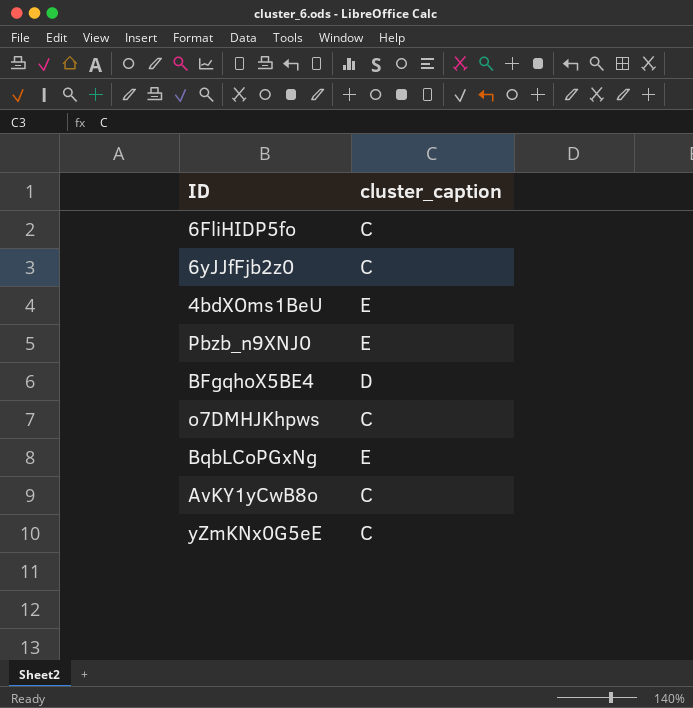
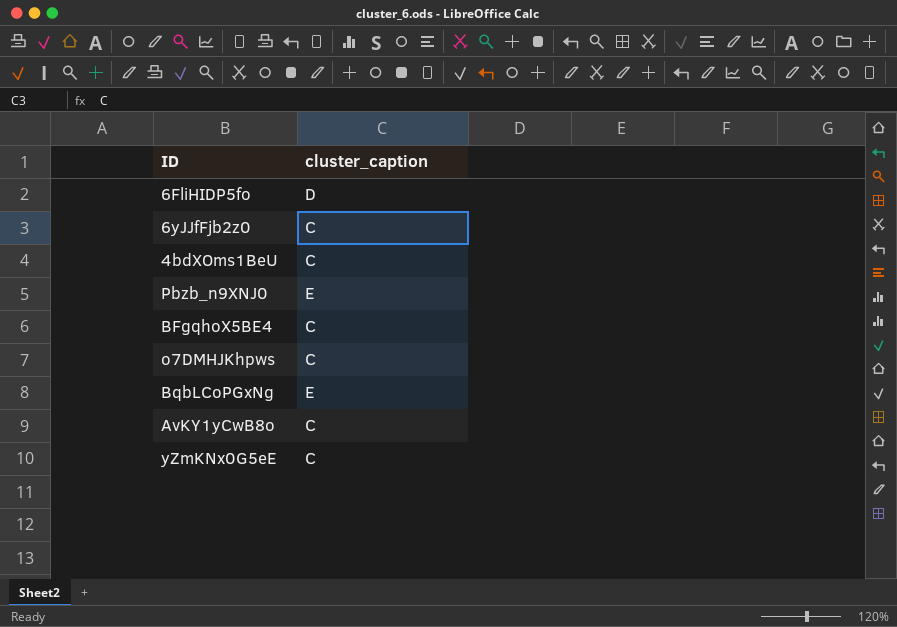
6FliHIDP5fo | cluster_caption: C -> D
4bdXOms1BeU | cluster_caption: E -> C
BFgqhoX5BE4 | cluster_caption: D -> C

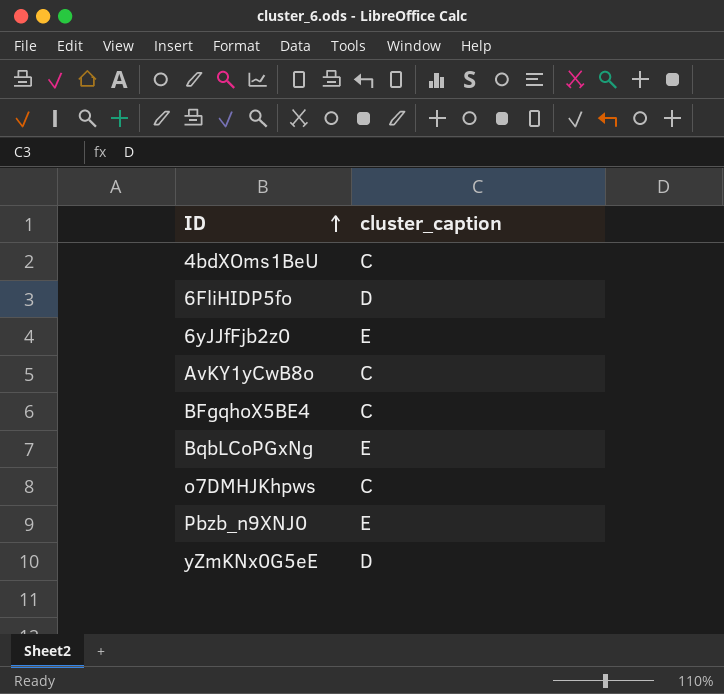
row order: none -> ID ascending
6yJJfFjb2z0 | cluster_caption: C -> E
yZmKNx0G5eE | cluster_caption: C -> D

